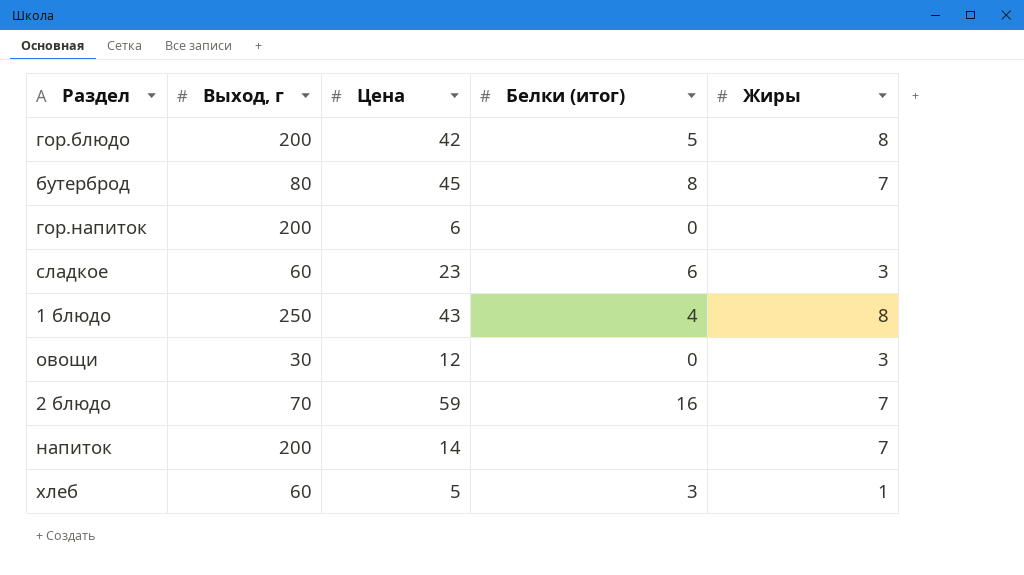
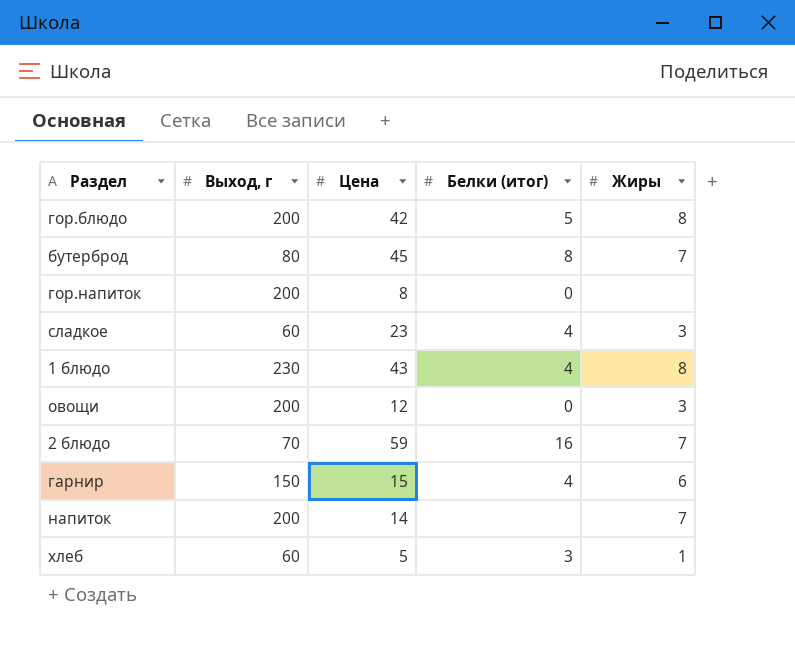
гор.напиток | Цена: 6 -> 8
сладкое | Белки (итог): 6 -> 4
1 блюдо | Выход, г: 250 -> 230
овощи | Выход, г: 30 -> 200
row гарнир: none -> 150 | 15 | 4 | 6

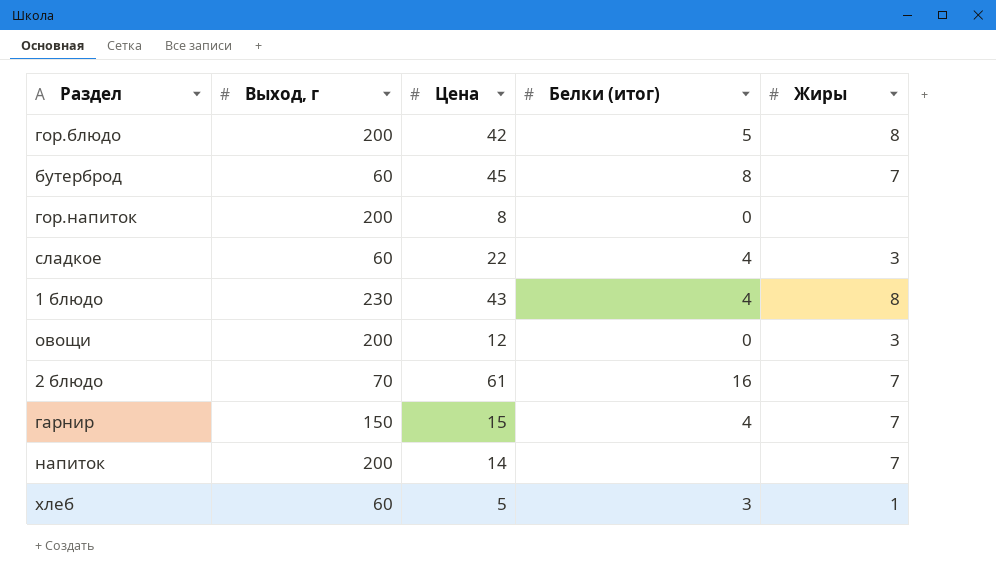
бутерброд | Выход, г: 80 -> 60
сладкое | Цена: 23 -> 22
2 блюдо | Цена: 59 -> 61
гарнир | Жиры: 6 -> 7

